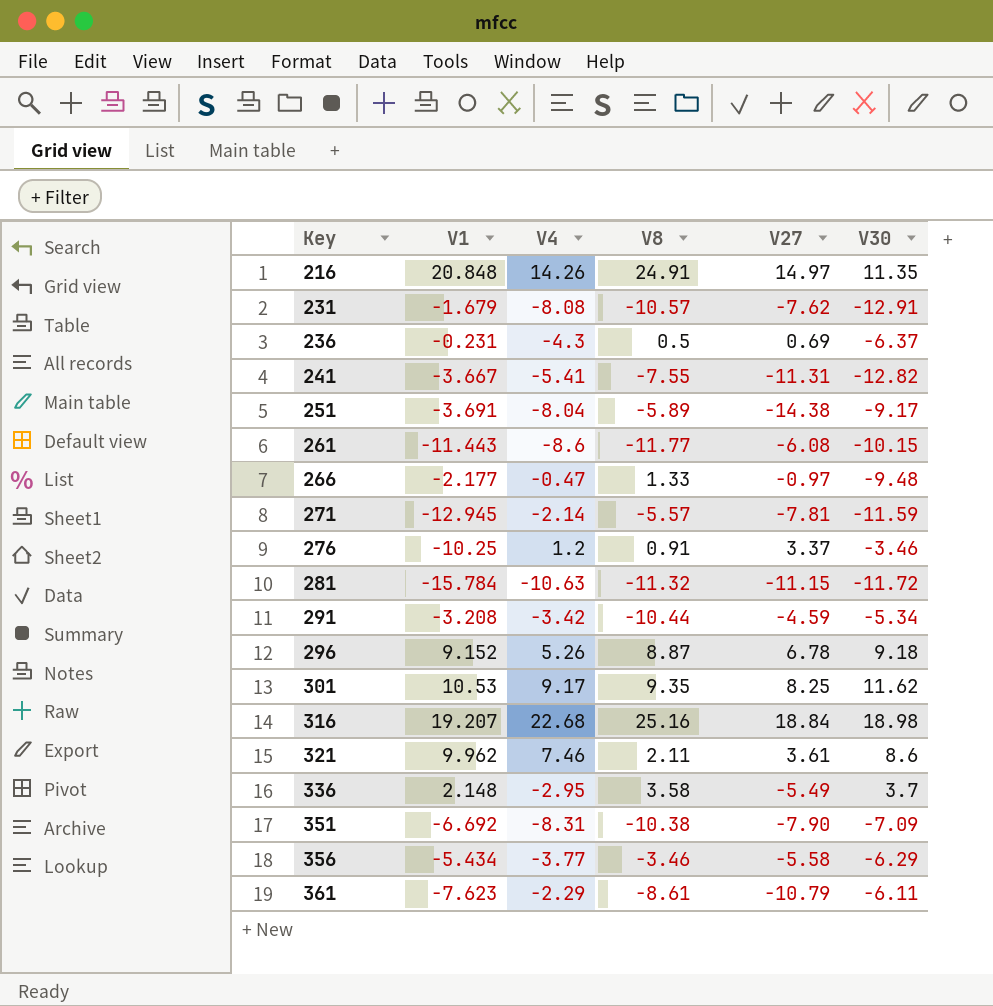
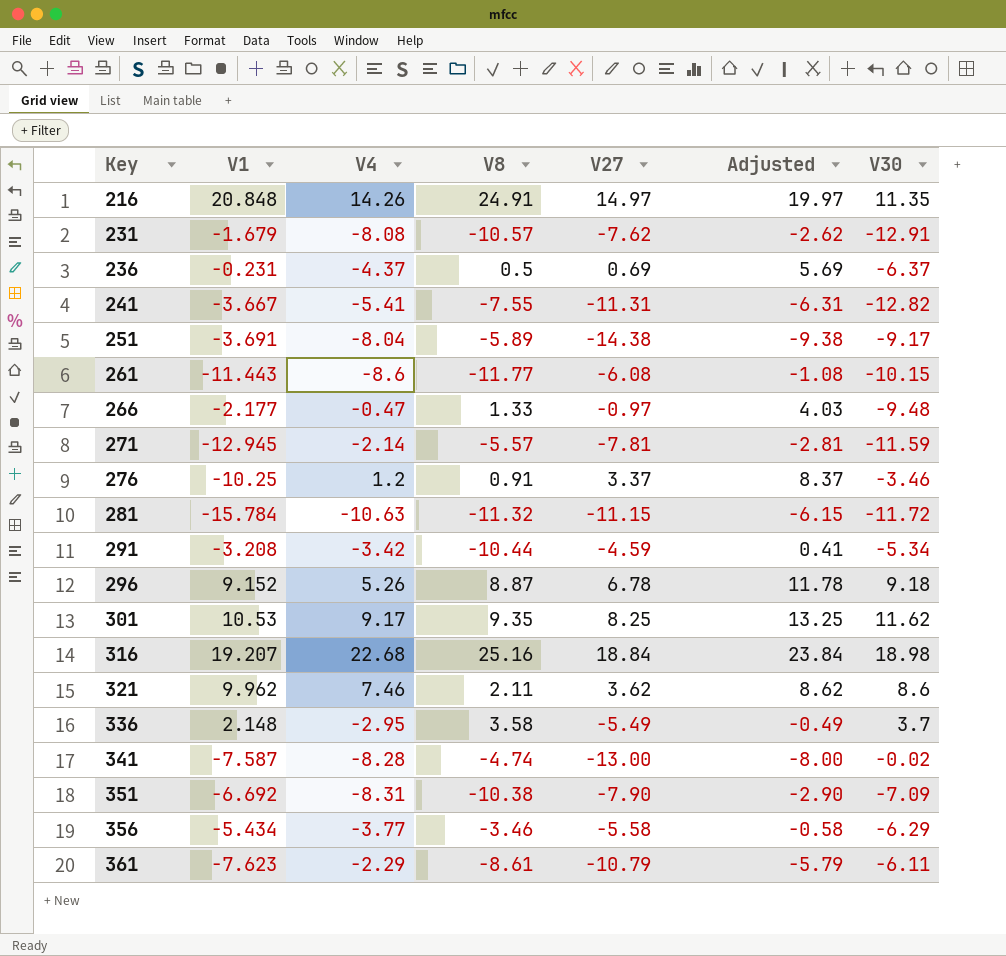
column Adjusted | formula: none -> [V27] + 5
236 | V4: -4.3 -> -4.37
321 | V27: 3.61 -> 3.62
row 341: none -> -7.587 | -8.28 | -4.74 | -13.00 | -8.00 | -0.02

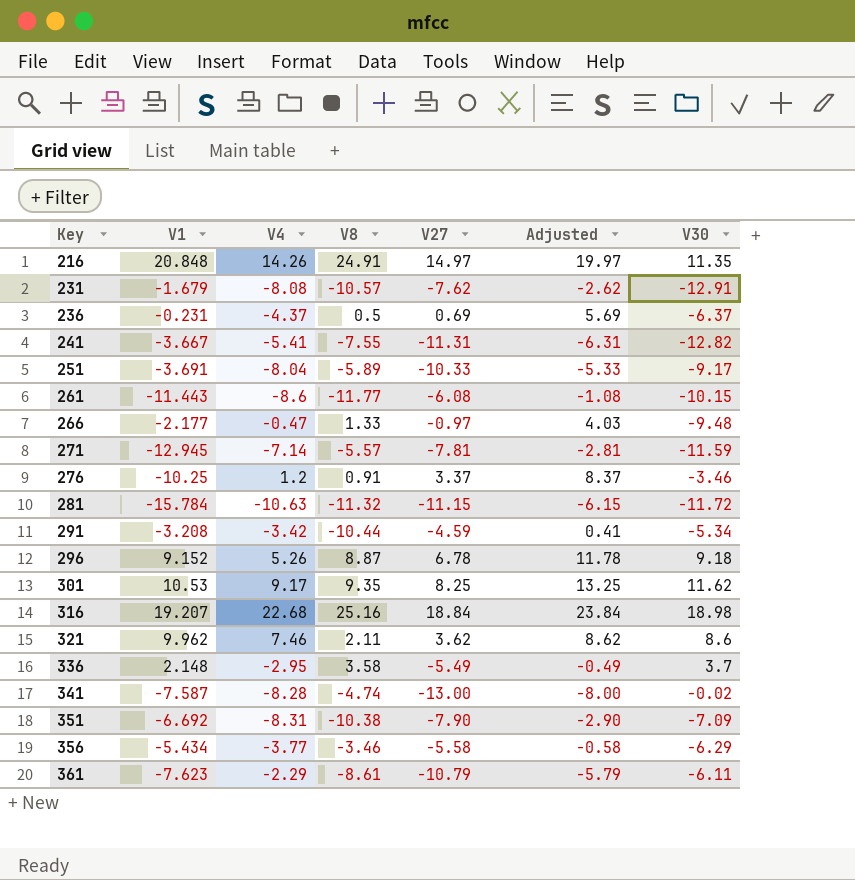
251 | V27: -14.38 -> -10.33
251 | Adjusted: -9.38 -> -5.33
271 | V4: -2.14 -> -7.14

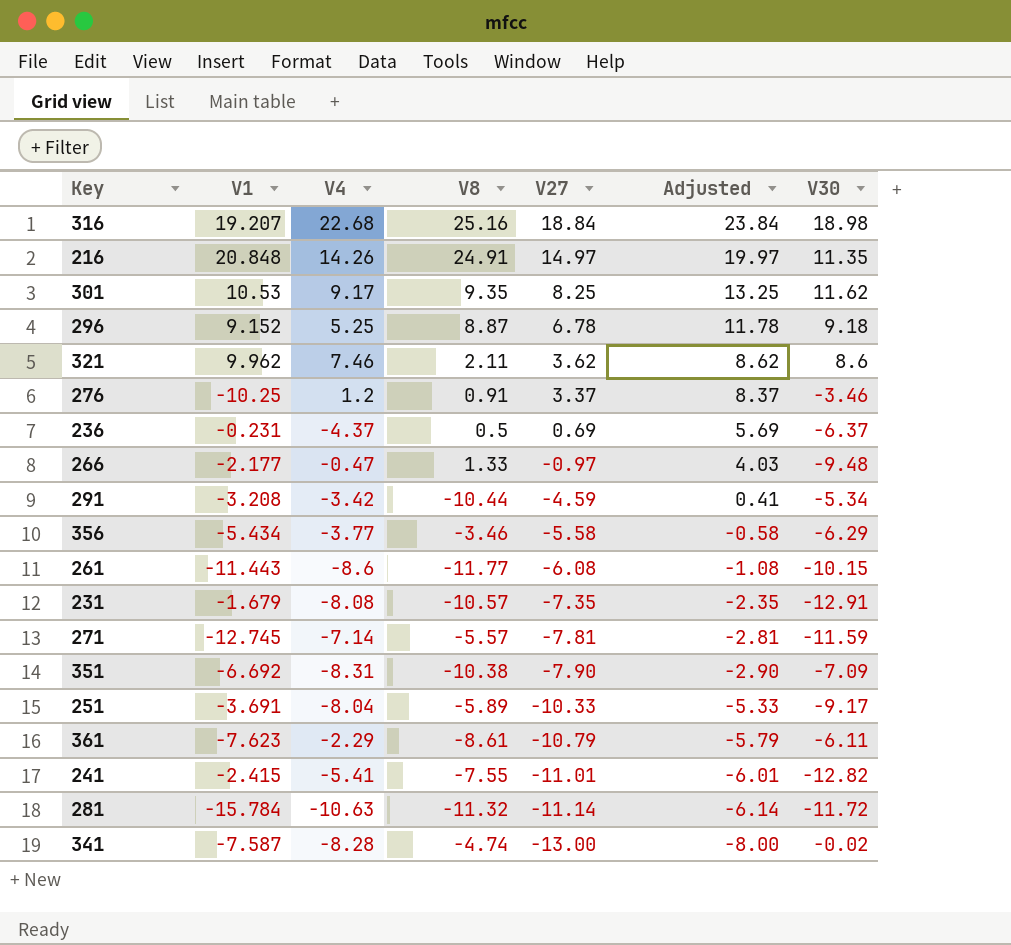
row order: Key ascending -> V27 descending
row 336: 2.148 | -2.95 | 3.58 | -5.49 | -0.49 | 3.7 -> none
296 | V4: 5.26 -> 5.25
231 | V27: -7.62 -> -7.35
231 | Adjusted: -2.62 -> -2.35
271 | V1: -12.945 -> -12.745
241 | V1: -3.667 -> -2.415
241 | V27: -11.31 -> -11.01
241 | Adjusted: -6.31 -> -6.01
281 | V27: -11.15 -> -11.14
281 | Adjusted: -6.15 -> -6.14

